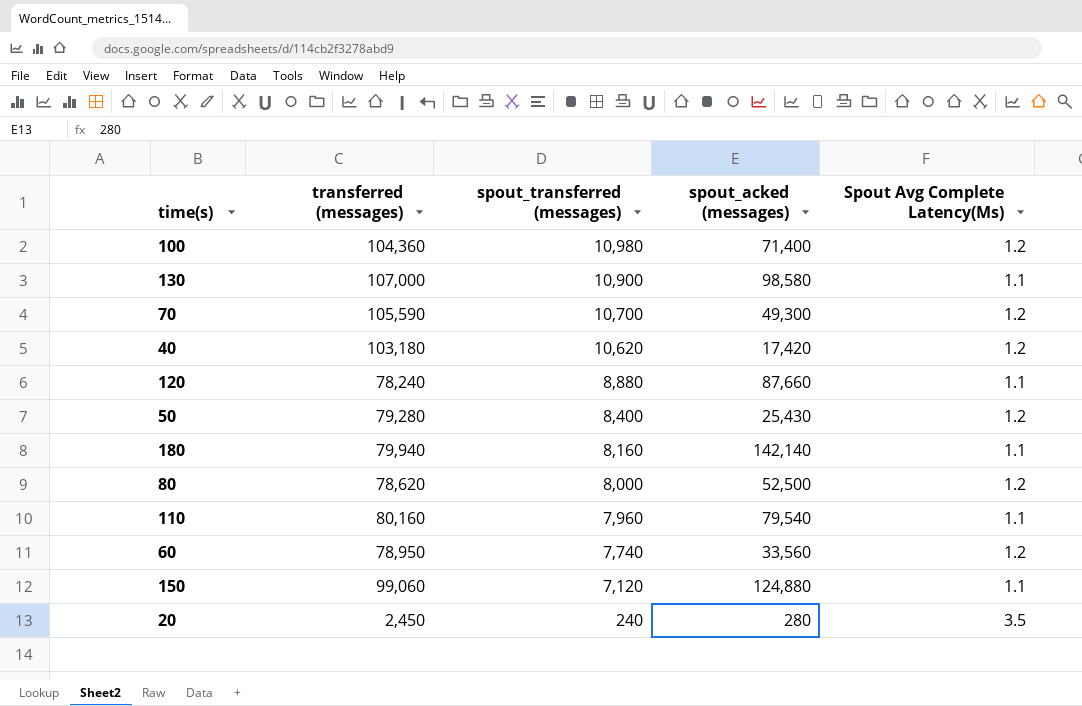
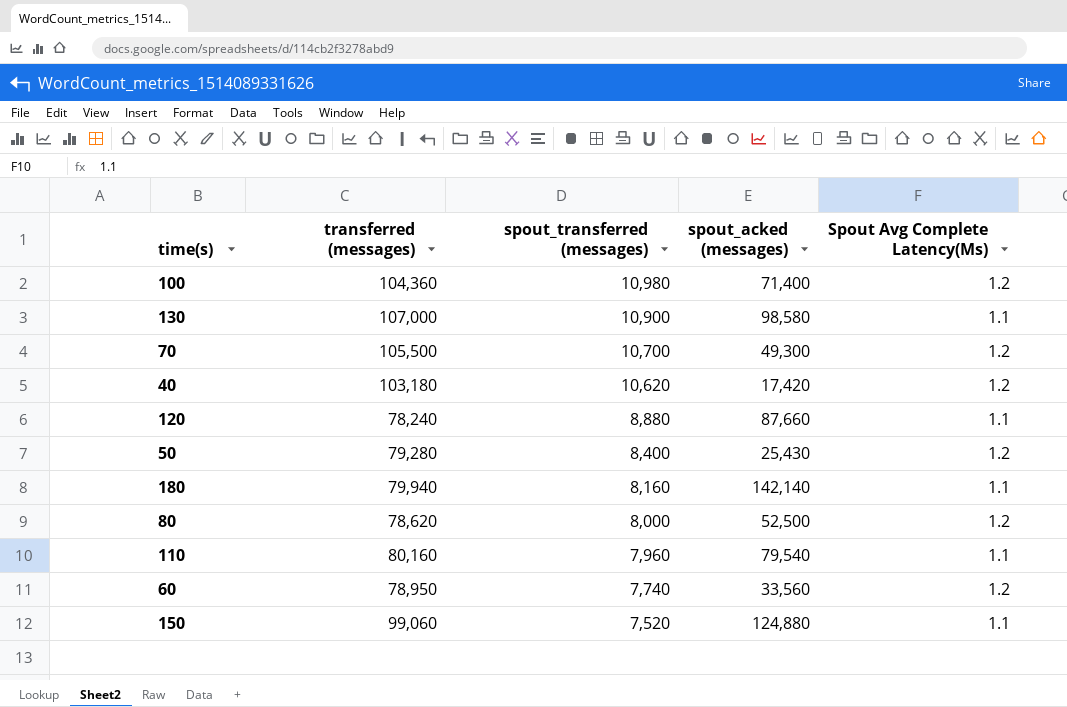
row 20: 2,450 | 240 | 280 | 3.5 -> none
70 | transferred (messages): 105,590 -> 105,500
150 | spout_transferred (messages): 7,120 -> 7,520

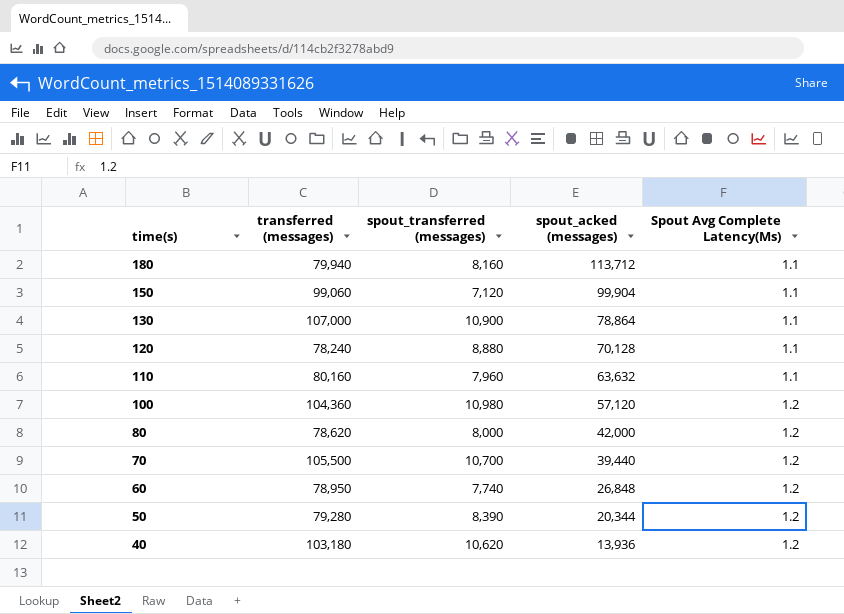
row order: spout_transferred (messages) descending -> time(s) descending
180 | spout_acked (messages): 142,140 -> 113,712
150 | spout_transferred (messages): 7,520 -> 7,120
150 | spout_acked (messages): 124,880 -> 99,904
130 | spout_acked (messages): 98,580 -> 78,864
120 | spout_acked (messages): 87,660 -> 70,128
110 | spout_acked (messages): 79,540 -> 63,632
100 | spout_acked (messages): 71,400 -> 57,120
80 | spout_acked (messages): 52,500 -> 42,000
70 | spout_acked (messages): 49,300 -> 39,440
60 | spout_acked (messages): 33,560 -> 26,848
50 | spout_transferred (messages): 8,400 -> 8,390
50 | spout_acked (messages): 25,430 -> 20,344
40 | spout_acked (messages): 17,420 -> 13,936

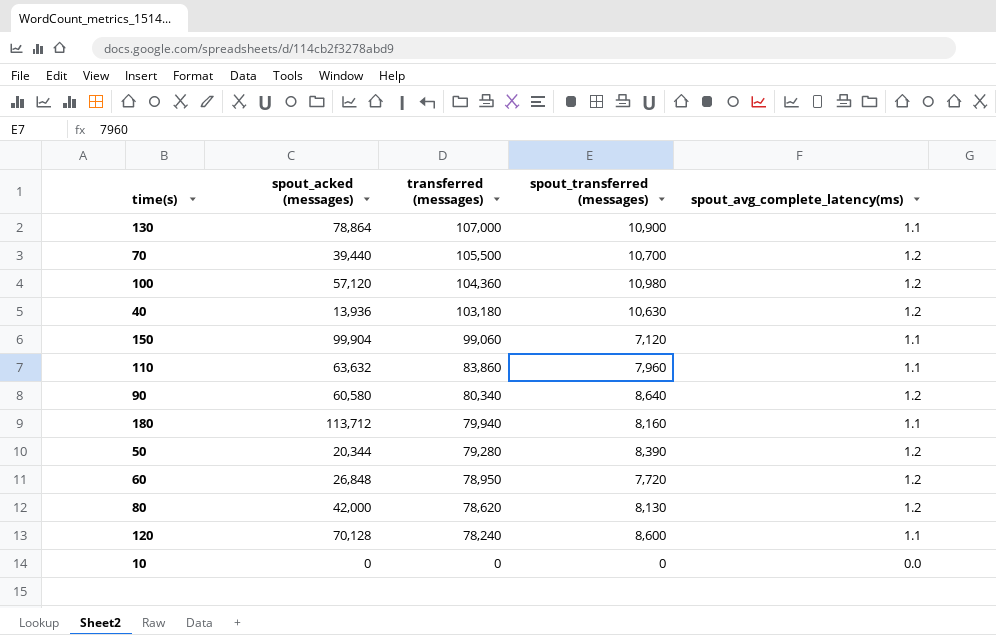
row order: time(s) descending -> transferred (messages) descending
column spout_acked (messages) | position: 4 -> 2
column name: Spout Avg Complete Latency(Ms) -> spout_avg_complete_latency(ms)
40 | spout_transferred (messages): 10,620 -> 10,630
110 | transferred (messages): 80,160 -> 83,860
row 90: none -> 60,580 | 80,340 | 8,640 | 1.2
60 | spout_transferred (messages): 7,740 -> 7,720
80 | spout_transferred (messages): 8,000 -> 8,130
120 | spout_transferred (messages): 8,880 -> 8,600
row 10: none -> 0 | 0 | 0 | 0.0

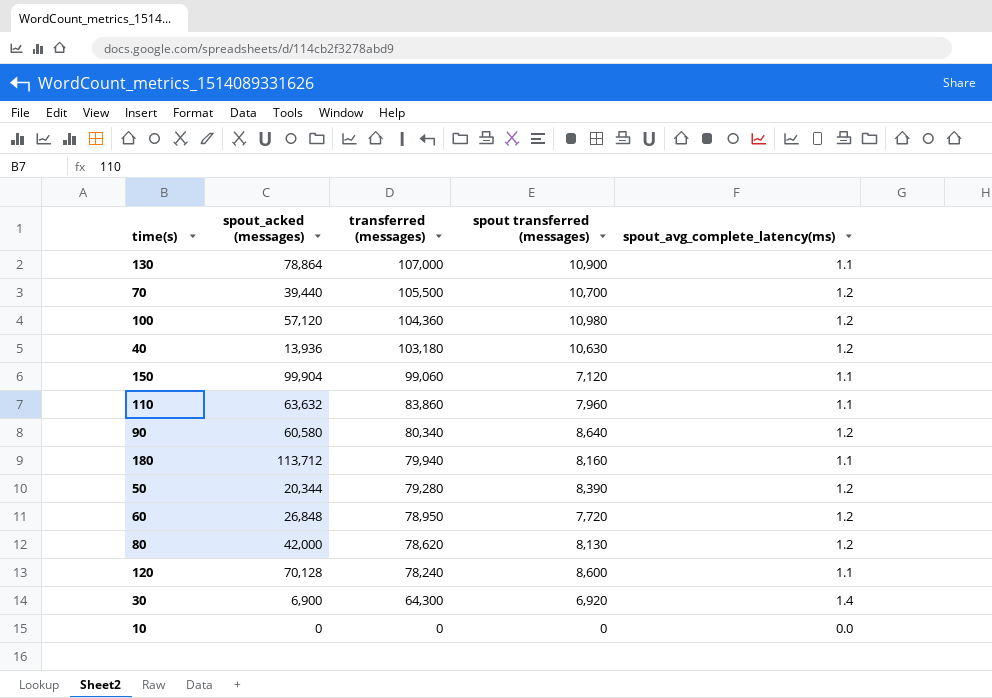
column name: spout_transferred (messages) -> spout transferred (messages)
row 30: none -> 6,900 | 64,300 | 6,920 | 1.4

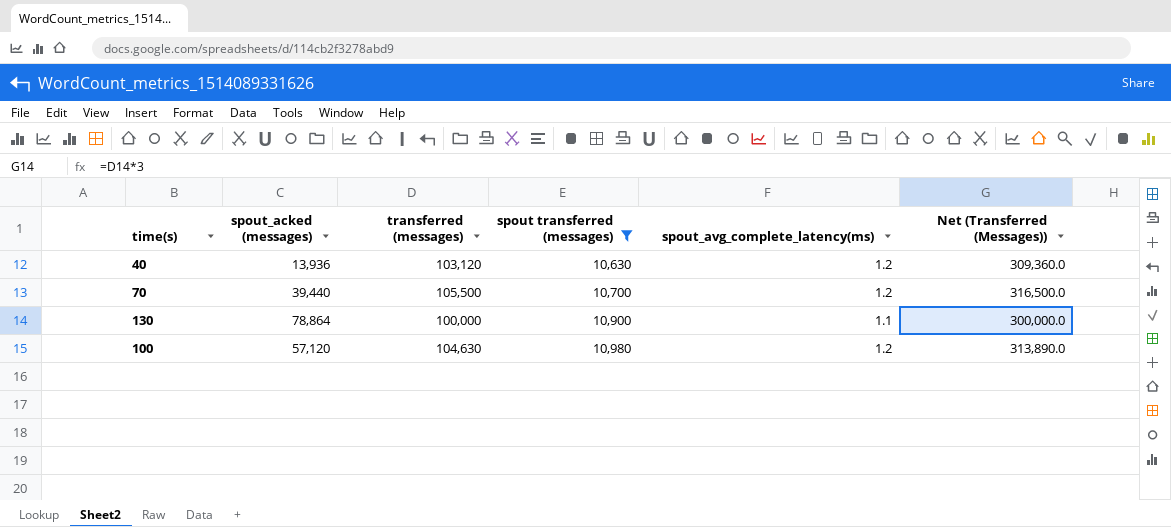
filter: none -> spout transferred (messages) >= 10,630
row order: transferred (messages) descending -> spout transferred (messages) ascending
column Net (Transferred (Messages)) | formula: none -> [transferred (messages)] * 3
40 | transferred (messages): 103,180 -> 103,120
130 | transferred (messages): 107,000 -> 100,000
100 | transferred (messages): 104,360 -> 104,630

